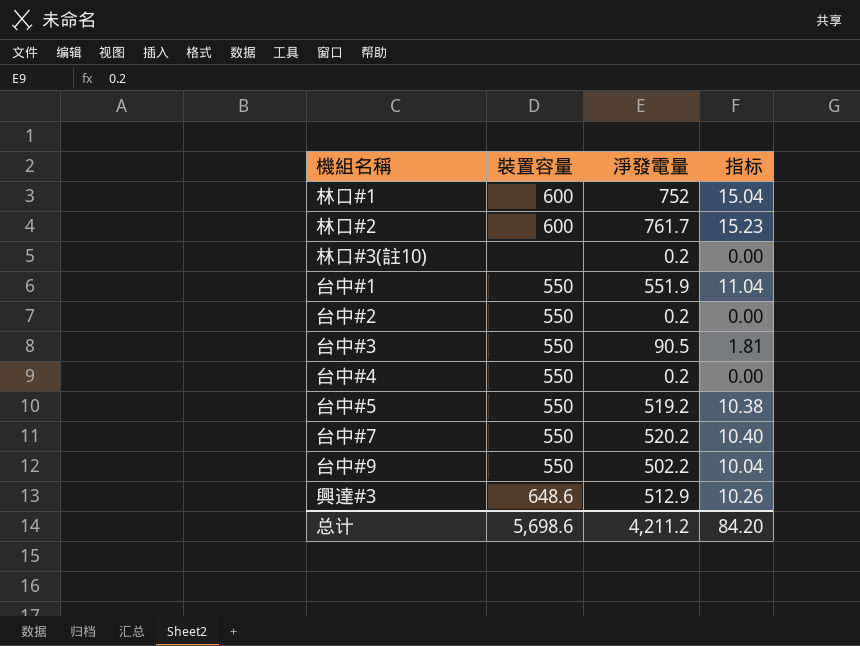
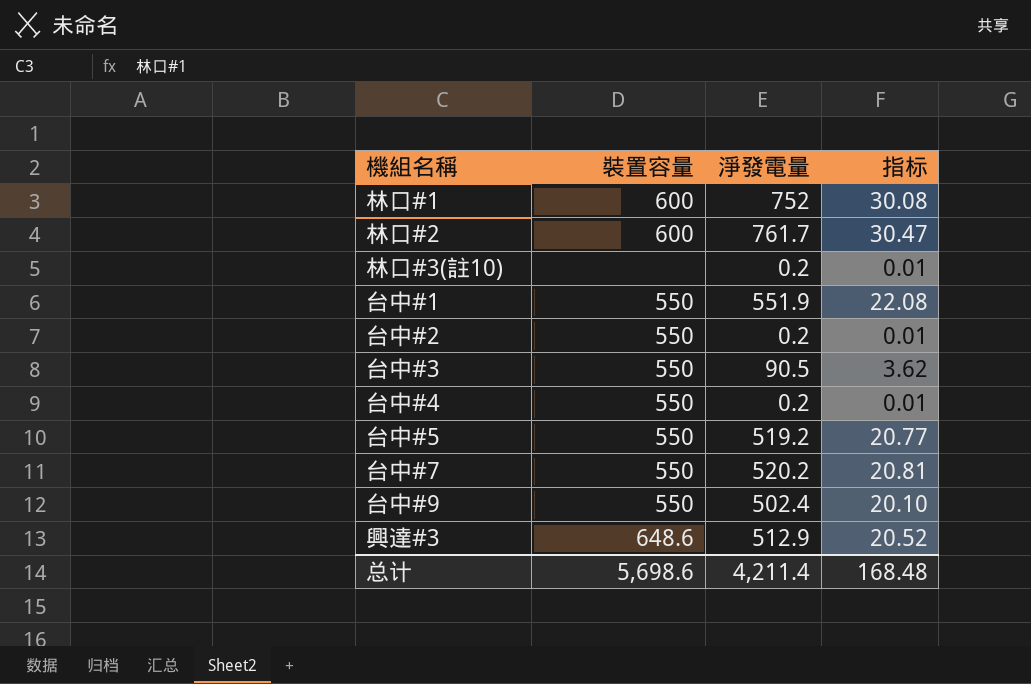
column 指标 | formula: [淨發電量] * 0.02 -> [淨發電量] * 0.04
台中#9 | 淨發電量: 502.2 -> 502.4
总计 | 淨發電量: 4,211.2 -> 4,211.4
总计 | 指标: 84.20 -> 168.48

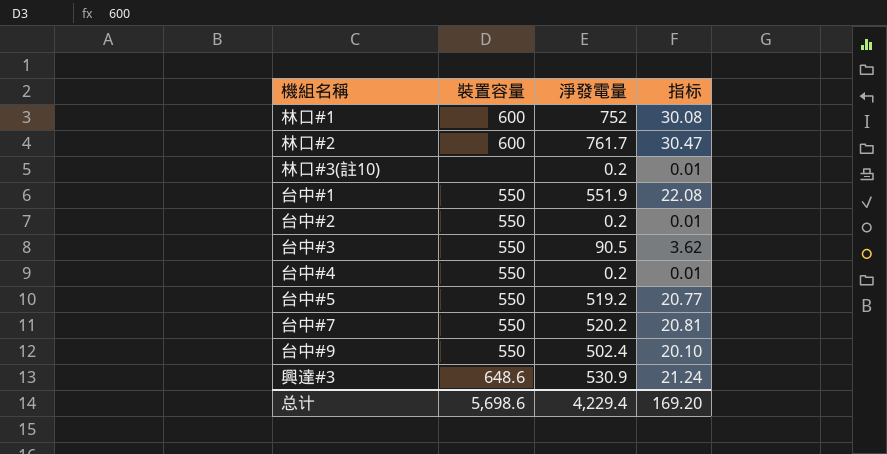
興達#3 | 淨發電量: 512.9 -> 530.9
興達#3 | 指标: 20.52 -> 21.24
总计 | 淨發電量: 4,211.4 -> 4,229.4
总计 | 指标: 168.48 -> 169.20

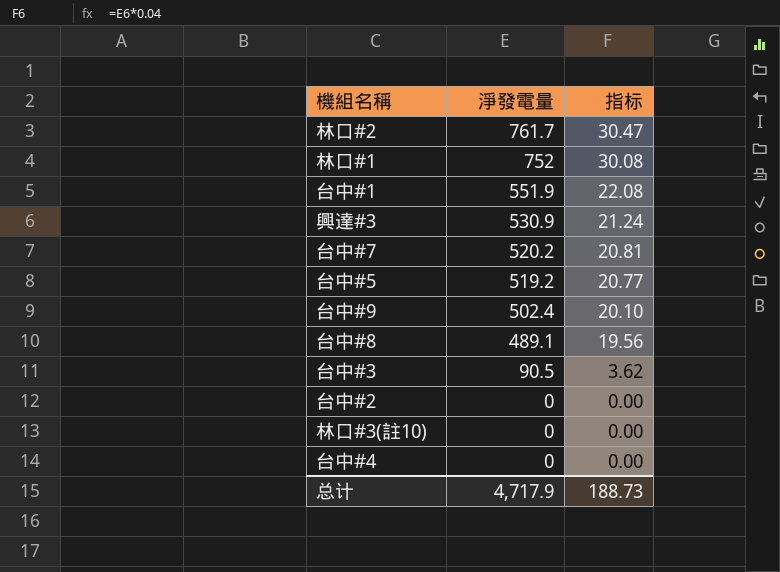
row order: none -> 淨發電量 descending
column 裝置容量 | position: 2 -> none
row 台中#8: none -> 489.1 | 19.56
台中#2 | 淨發電量: 0.2 -> 0
台中#2 | 指标: 0.01 -> 0.00
林口#3(註10) | 淨發電量: 0.2 -> 0
林口#3(註10) | 指标: 0.01 -> 0.00
台中#4 | 淨發電量: 0.2 -> 0
台中#4 | 指标: 0.01 -> 0.00
总计 | 淨發電量: 4,229.4 -> 4,717.9
总计 | 指标: 169.20 -> 188.73

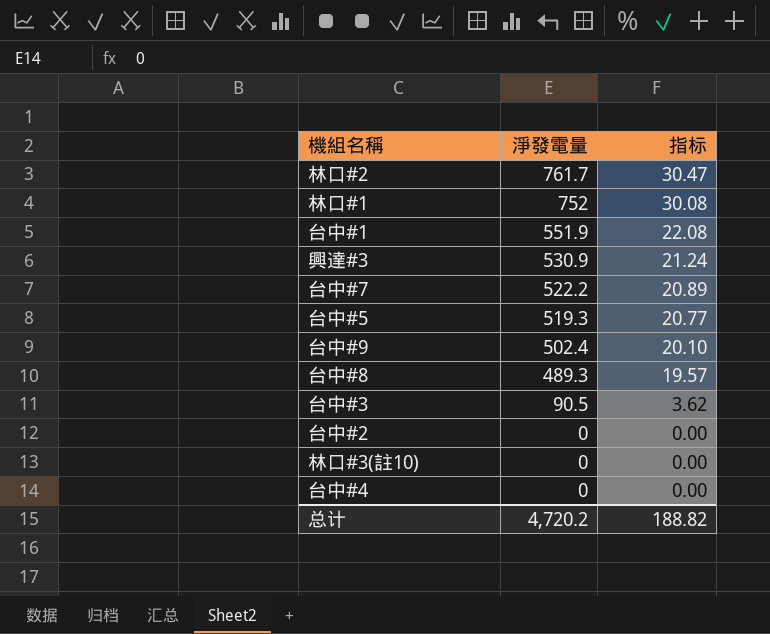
台中#7 | 淨發電量: 520.2 -> 522.2
台中#7 | 指标: 20.81 -> 20.89
台中#5 | 淨發電量: 519.2 -> 519.3
台中#8 | 淨發電量: 489.1 -> 489.3
台中#8 | 指标: 19.56 -> 19.57
总计 | 淨發電量: 4,717.9 -> 4,720.2
总计 | 指标: 188.73 -> 188.82

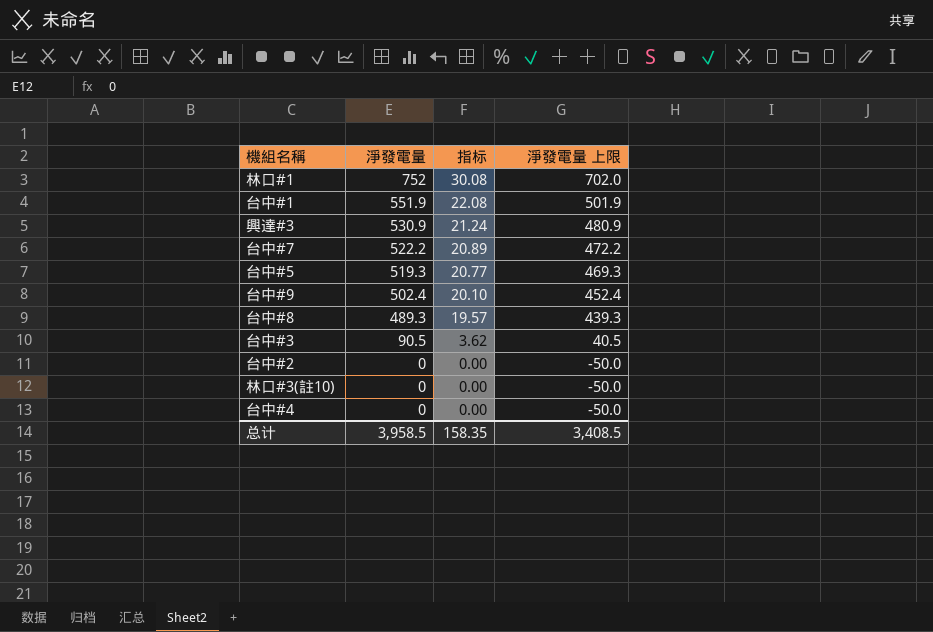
column 淨發電量 上限 | formula: none -> [淨發電量] - 50
row 林口#2: 761.7 | 30.47 -> none
总计 | 淨發電量: 4,720.2 -> 3,958.5
总计 | 指标: 188.82 -> 158.35

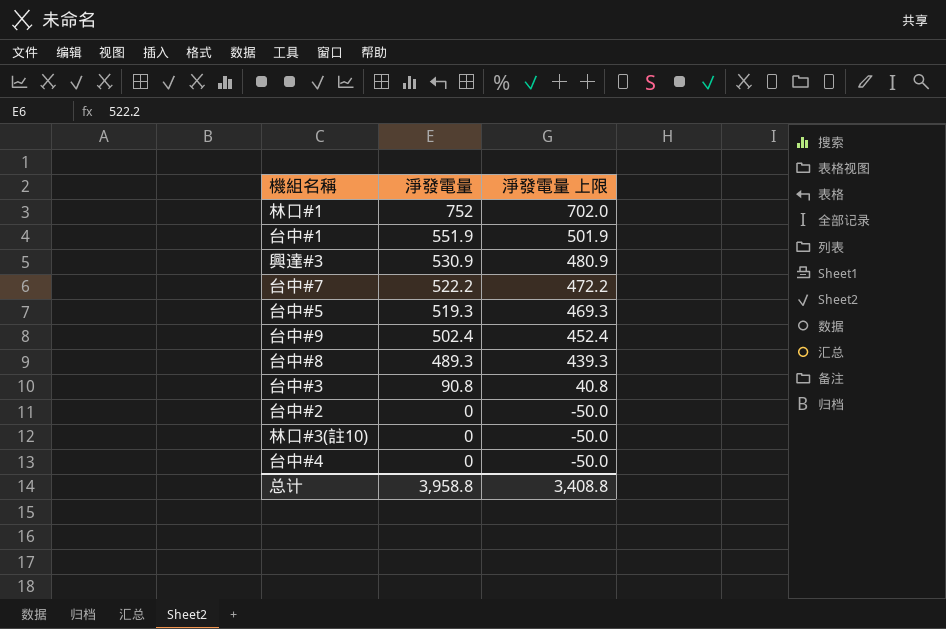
column 指标 | formula: [淨發電量] * 0.04 -> none
台中#3 | 淨發電量: 90.5 -> 90.8
台中#3 | 淨發電量 上限: 40.5 -> 40.8
总计 | 淨發電量: 3,958.5 -> 3,958.8
总计 | 淨發電量 上限: 3,408.5 -> 3,408.8

